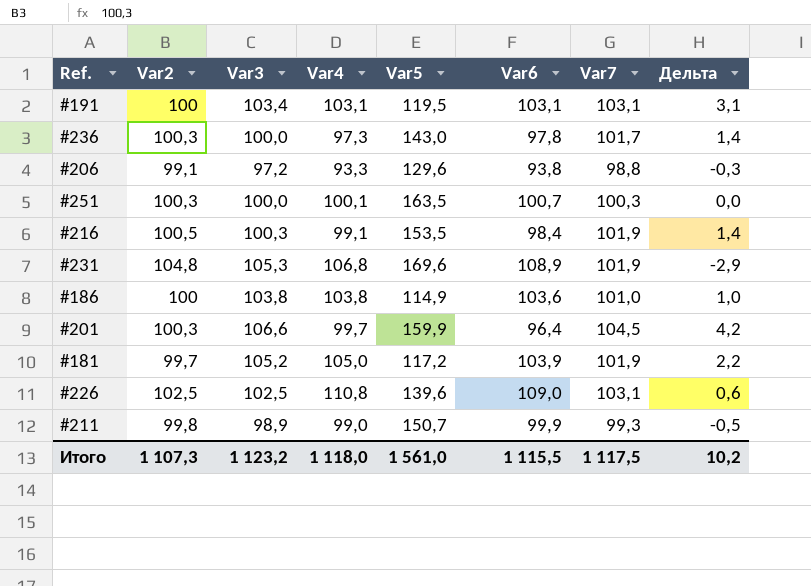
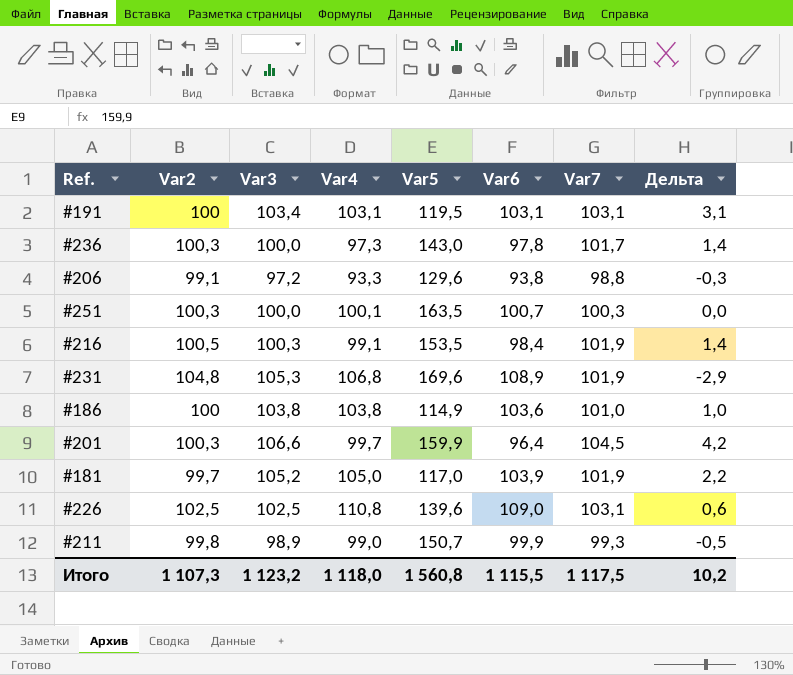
#181 | Var5: 117,2 -> 117,0
Итого | Var5: 1 561,0 -> 1 560,8

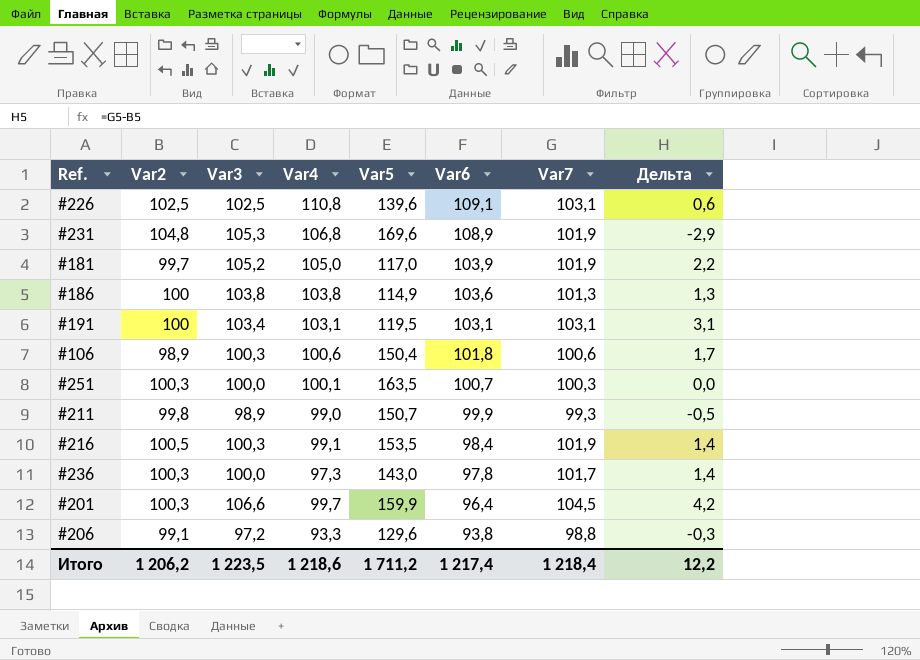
row order: none -> Var6 descending
#226 | Var6: 109,0 -> 109,1
#186 | Var7: 101,0 -> 101,3
#186 | Дельта: 1,0 -> 1,3
row #106: none -> 98,9 | 100,3 | 100,6 | 150,4 | 101,8 | 100,6 | 1,7
Итого | Var2: 1 107,3 -> 1 206,2
Итого | Var3: 1 123,2 -> 1 223,5
Итого | Var4: 1 118,0 -> 1 218,6
Итого | Var5: 1 560,8 -> 1 711,2
Итого | Var6: 1 115,5 -> 1 217,4
Итого | Var7: 1 117,5 -> 1 218,4
Итого | Дельта: 10,2 -> 12,2

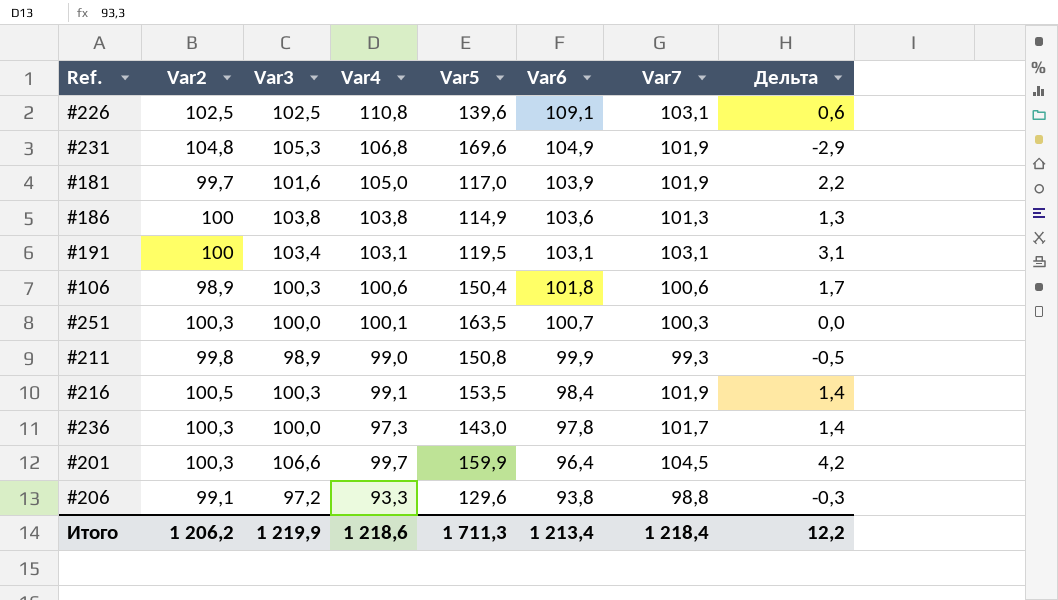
#231 | Var6: 108,9 -> 104,9
#181 | Var3: 105,2 -> 101,6
#211 | Var5: 150,7 -> 150,8
Итого | Var3: 1 223,5 -> 1 219,9
Итого | Var5: 1 711,2 -> 1 711,3
Итого | Var6: 1 217,4 -> 1 213,4

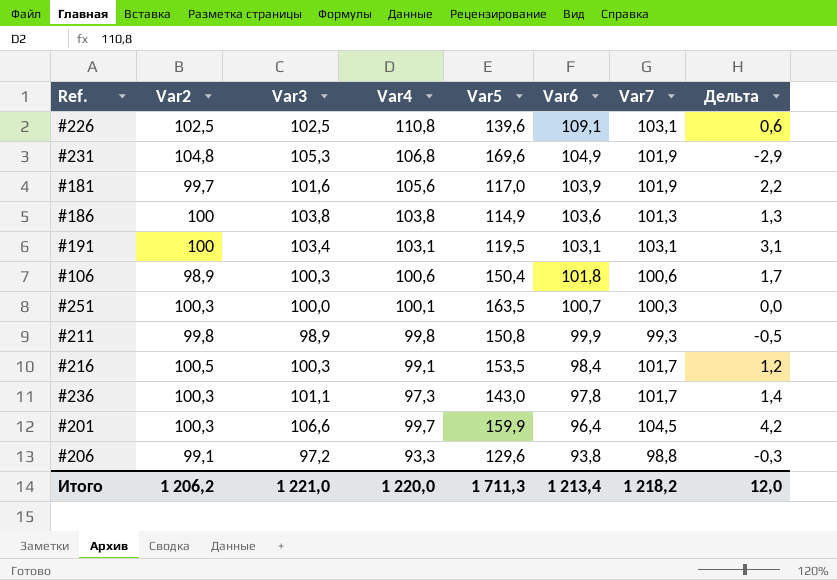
#181 | Var4: 105,0 -> 105,6
#211 | Var4: 99,0 -> 99,8
#216 | Var7: 101,9 -> 101,7
#216 | Дельта: 1,4 -> 1,2
#236 | Var3: 100,0 -> 101,1
Итого | Var3: 1 219,9 -> 1 221,0
Итого | Var4: 1 218,6 -> 1 220,0
Итого | Var7: 1 218,4 -> 1 218,2
Итого | Дельта: 12,2 -> 12,0

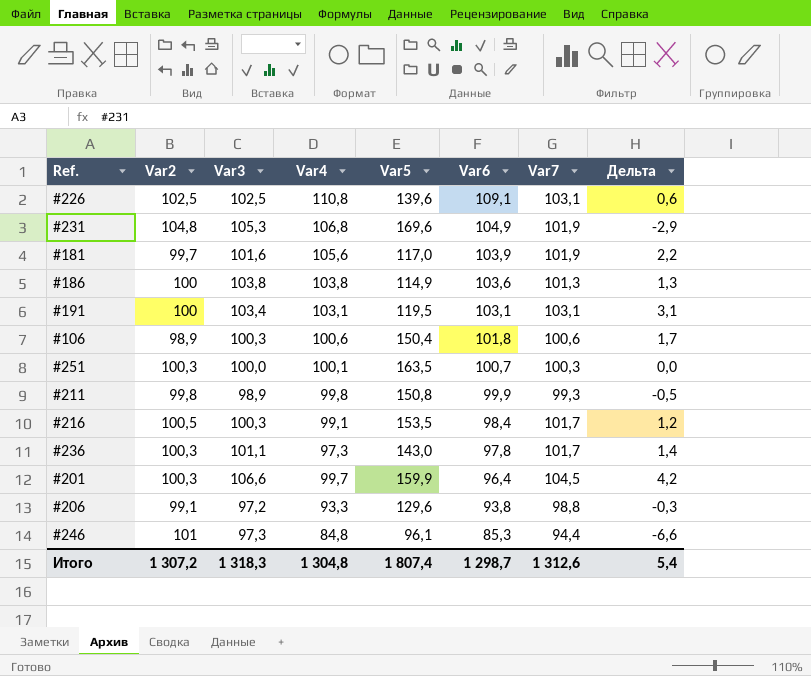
row #246: none -> 101 | 97,3 | 84,8 | 96,1 | 85,3 | 94,4 | -6,6
Итого | Var2: 1 206,2 -> 1 307,2
Итого | Var3: 1 221,0 -> 1 318,3
Итого | Var4: 1 220,0 -> 1 304,8
Итого | Var5: 1 711,3 -> 1 807,4
Итого | Var6: 1 213,4 -> 1 298,7
Итого | Var7: 1 218,2 -> 1 312,6
Итого | Дельта: 12,0 -> 5,4

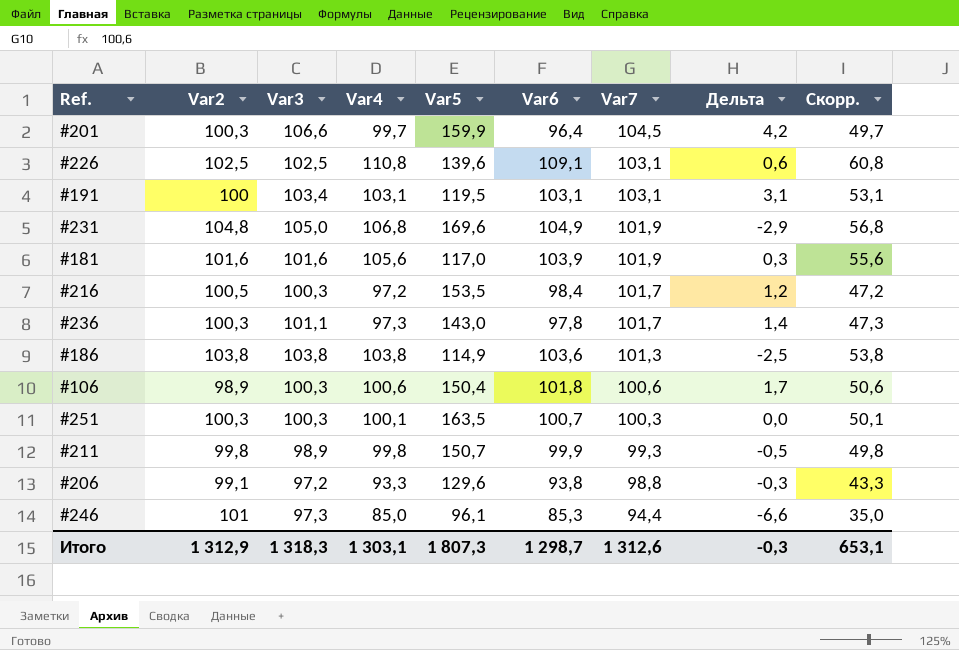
row order: Var6 descending -> Var7 descending
column Скорр. | formula: none -> [Var4] - 50
#231 | Var3: 105,3 -> 105,0
#181 | Var2: 99,7 -> 101,6
#181 | Дельта: 2,2 -> 0,3
#216 | Var4: 99,1 -> 97,2
#186 | Var2: 100 -> 103,8
#186 | Дельта: 1,3 -> -2,5
#251 | Var3: 100,0 -> 100,3
#211 | Var5: 150,8 -> 150,7
#246 | Var4: 84,8 -> 85,0
Итого | Var2: 1 307,2 -> 1 312,9
Итого | Var4: 1 304,8 -> 1 303,1
Итого | Var5: 1 807,4 -> 1 807,3
Итого | Дельта: 5,4 -> -0,3

